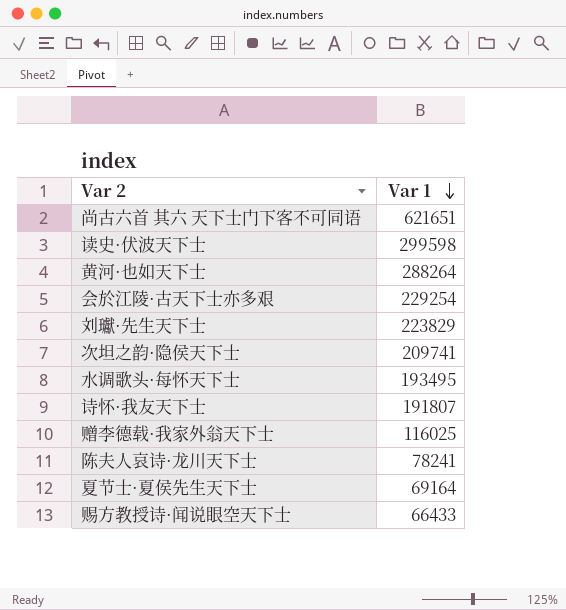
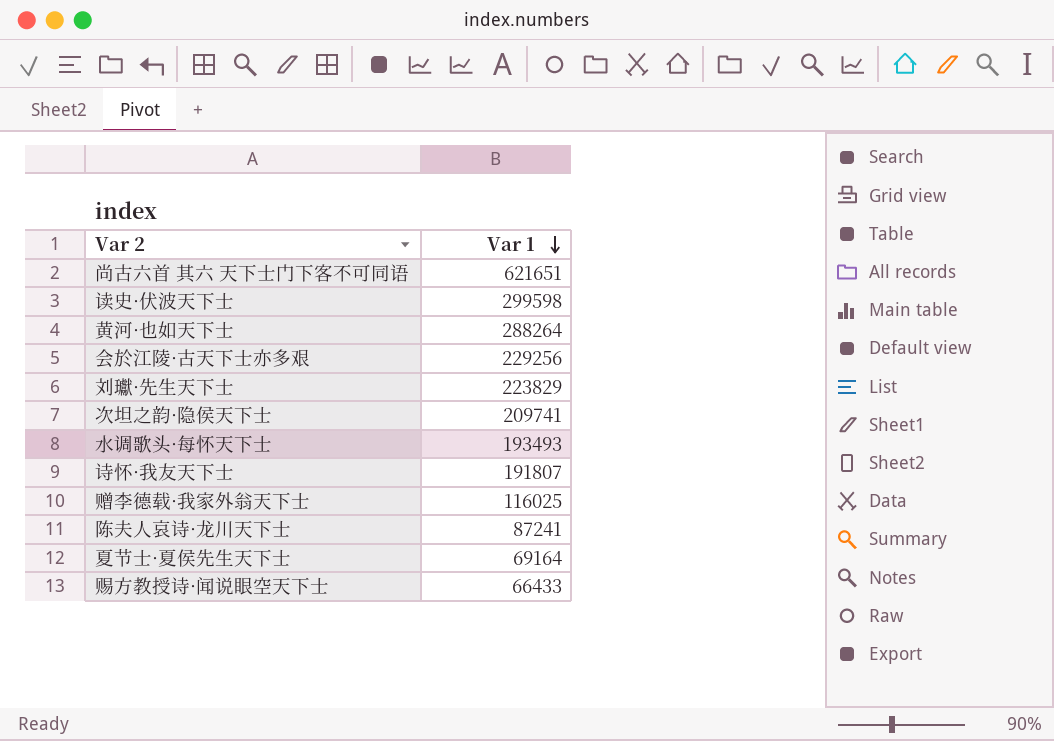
会於江陵·古天下士亦多艰 | Var 1: 229254 -> 229256
水调歌头·每怀天下士 | Var 1: 193495 -> 193493
陈夫人哀诗·龙川天下士 | Var 1: 78241 -> 87241

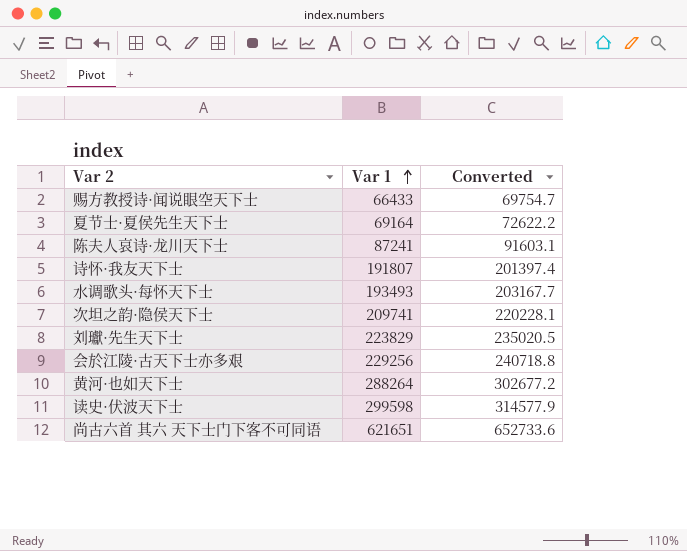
row order: Var 1 descending -> Var 1 ascending
column Converted | formula: none -> [Var 1] * 1.05
row 赠李德载·我家外翁天下士: 116025 -> none

